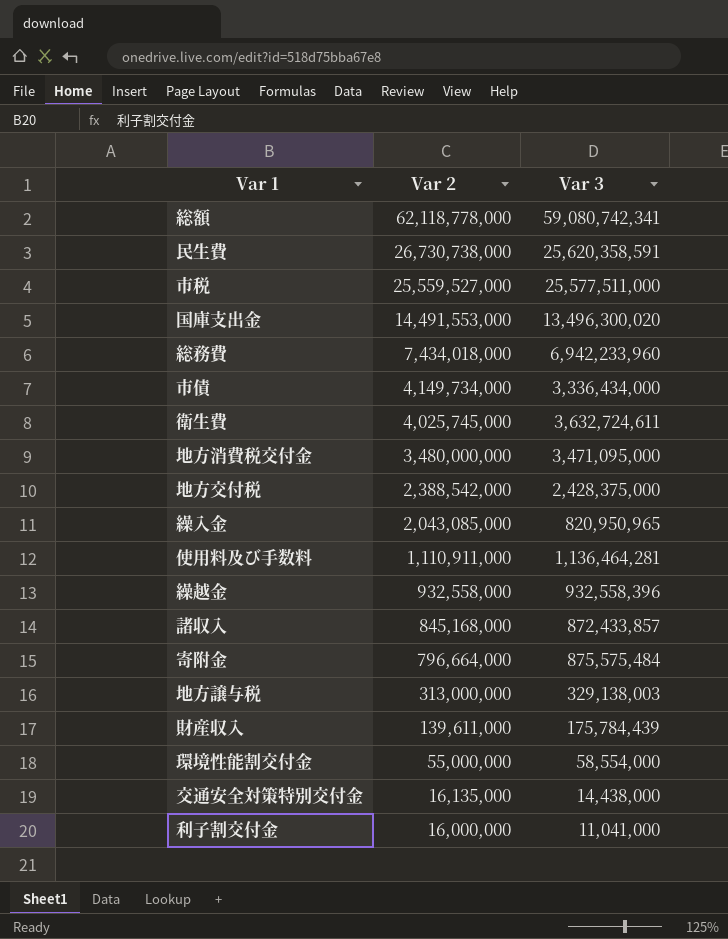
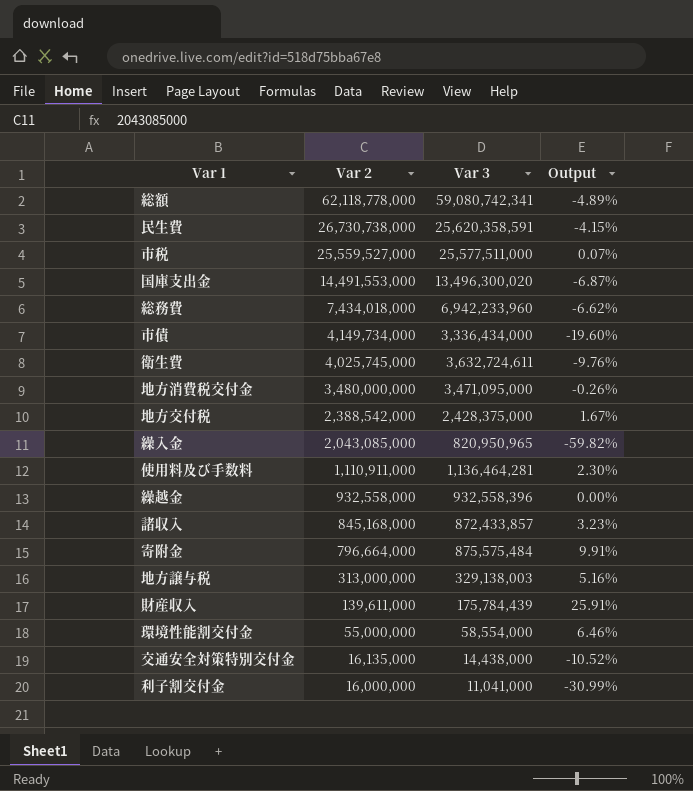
column Output | formula: none -> ([Var 3] - [Var 2]) / [Var 2]

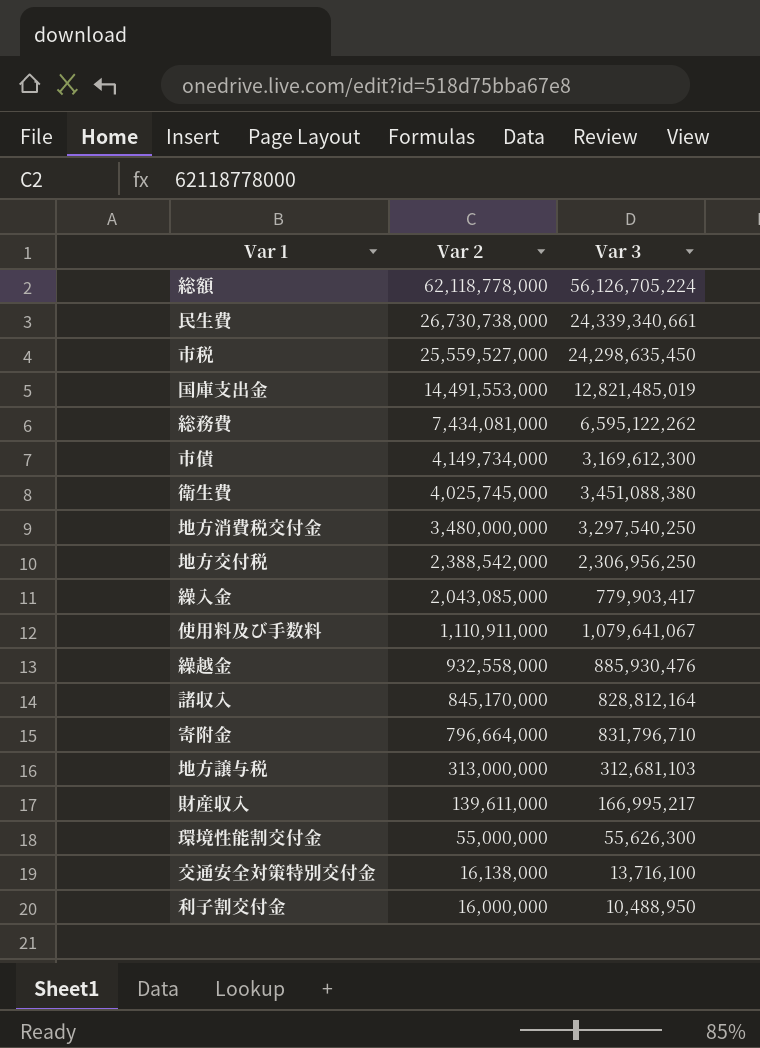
column Output | formula: ([Var 3] - [Var 2]) / [Var 2] -> none
総額 | Var 3: 59,080,742,341 -> 56,126,705,224
民生費 | Var 3: 25,620,358,591 -> 24,339,340,661
市税 | Var 3: 25,577,511,000 -> 24,298,635,450
国庫支出金 | Var 3: 13,496,300,020 -> 12,821,485,019
総務費 | Var 2: 7,434,018,000 -> 7,434,081,000
総務費 | Var 3: 6,942,233,960 -> 6,595,122,262
市債 | Var 3: 3,336,434,000 -> 3,169,612,300
衛生費 | Var 3: 3,632,724,611 -> 3,451,088,380
地方消費税交付金 | Var 3: 3,471,095,000 -> 3,297,540,250
地方交付税 | Var 3: 2,428,375,000 -> 2,306,956,250
繰入金 | Var 3: 820,950,965 -> 779,903,417
使用料及び手数料 | Var 3: 1,136,464,281 -> 1,079,641,067
繰越金 | Var 3: 932,558,396 -> 885,930,476
諸収入 | Var 2: 845,168,000 -> 845,170,000
諸収入 | Var 3: 872,433,857 -> 828,812,164
寄附金 | Var 3: 875,575,484 -> 831,796,710
地方譲与税 | Var 3: 329,138,003 -> 312,681,103
財産収入 | Var 3: 175,784,439 -> 166,995,217
環境性能割交付金 | Var 3: 58,554,000 -> 55,626,300
交通安全対策特別交付金 | Var 2: 16,135,000 -> 16,138,000
交通安全対策特別交付金 | Var 3: 14,438,000 -> 13,716,100
利子割交付金 | Var 3: 11,041,000 -> 10,488,950

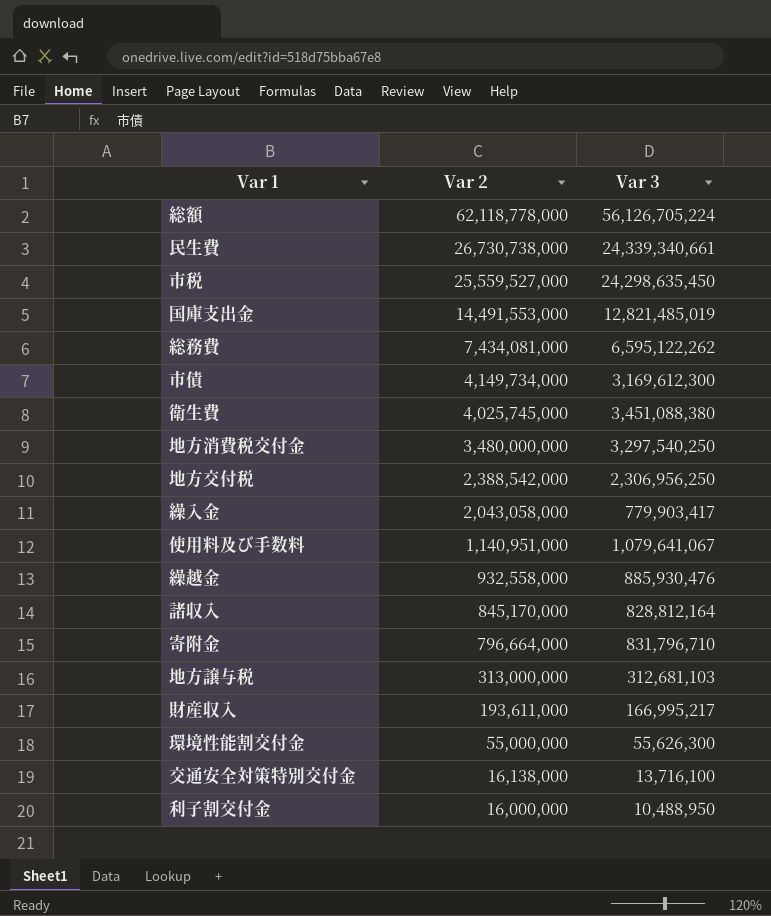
繰入金 | Var 2: 2,043,085,000 -> 2,043,058,000
使用料及び手数料 | Var 2: 1,110,911,000 -> 1,140,951,000
財産収入 | Var 2: 139,611,000 -> 193,611,000

